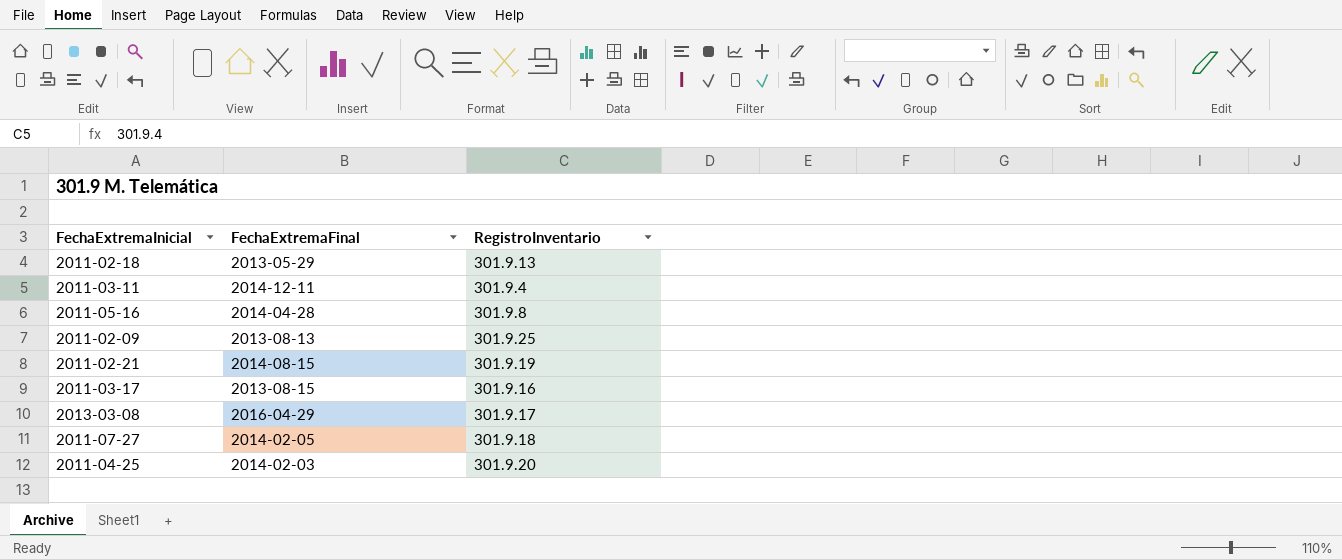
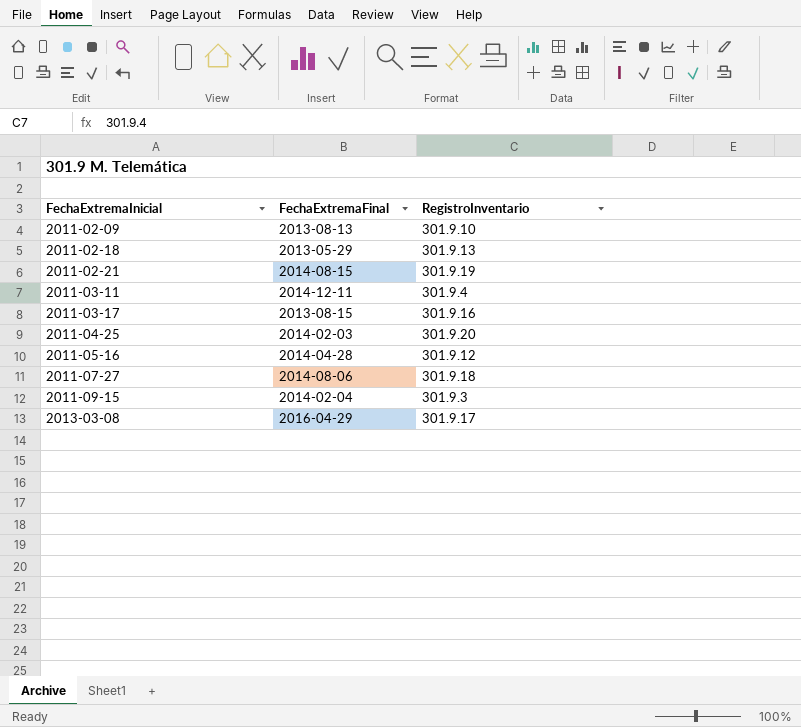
row order: none -> FechaExtremaInicial ascending
2011-02-09 | RegistroInventario: 301.9.25 -> 301.9.10
2011-05-16 | RegistroInventario: 301.9.8 -> 301.9.12
2011-07-27 | FechaExtremaFinal: 2014-02-05 -> 2014-08-06
row 2011-09-15: none -> 2014-02-04 | 301.9.3

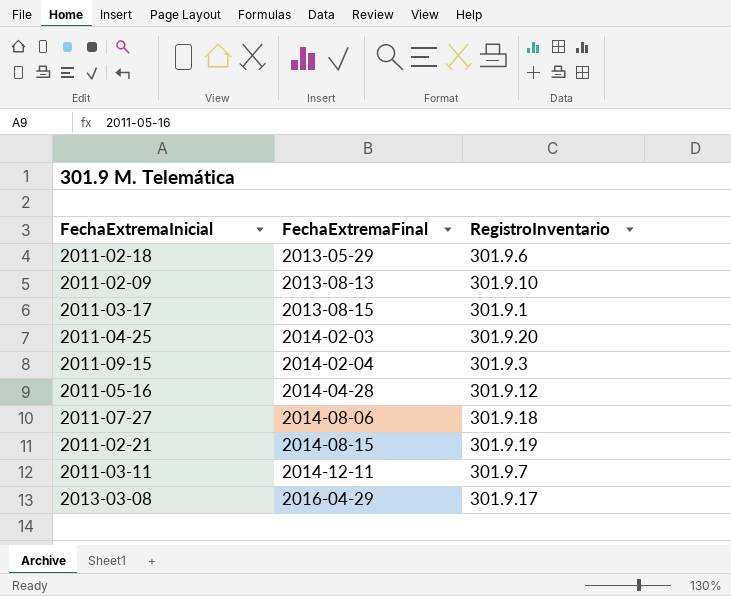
row order: FechaExtremaInicial ascending -> FechaExtremaFinal ascending
2011-02-18 | RegistroInventario: 301.9.13 -> 301.9.6
2011-03-17 | RegistroInventario: 301.9.16 -> 301.9.1
2011-03-11 | RegistroInventario: 301.9.4 -> 301.9.7

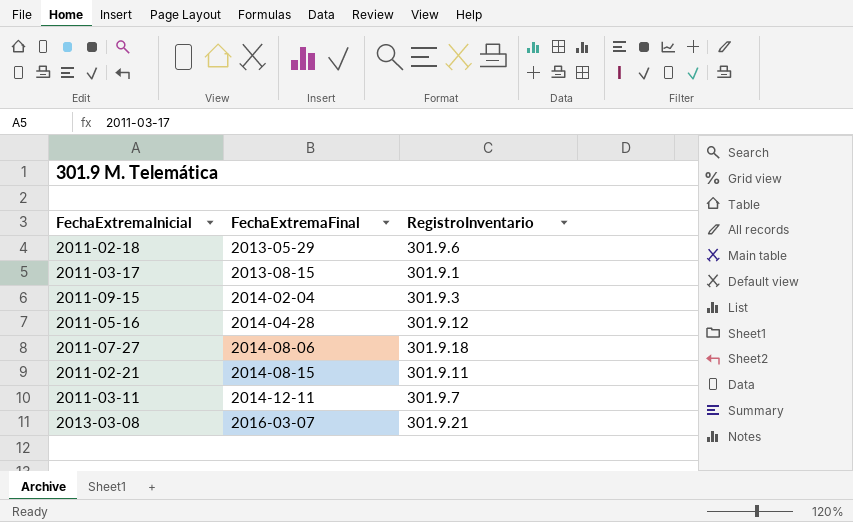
row 2011-02-09: 2013-08-13 | 301.9.10 -> none
row 2011-04-25: 2014-02-03 | 301.9.20 -> none
2011-02-21 | RegistroInventario: 301.9.19 -> 301.9.11
2013-03-08 | FechaExtremaFinal: 2016-04-29 -> 2016-03-07
2013-03-08 | RegistroInventario: 301.9.17 -> 301.9.21

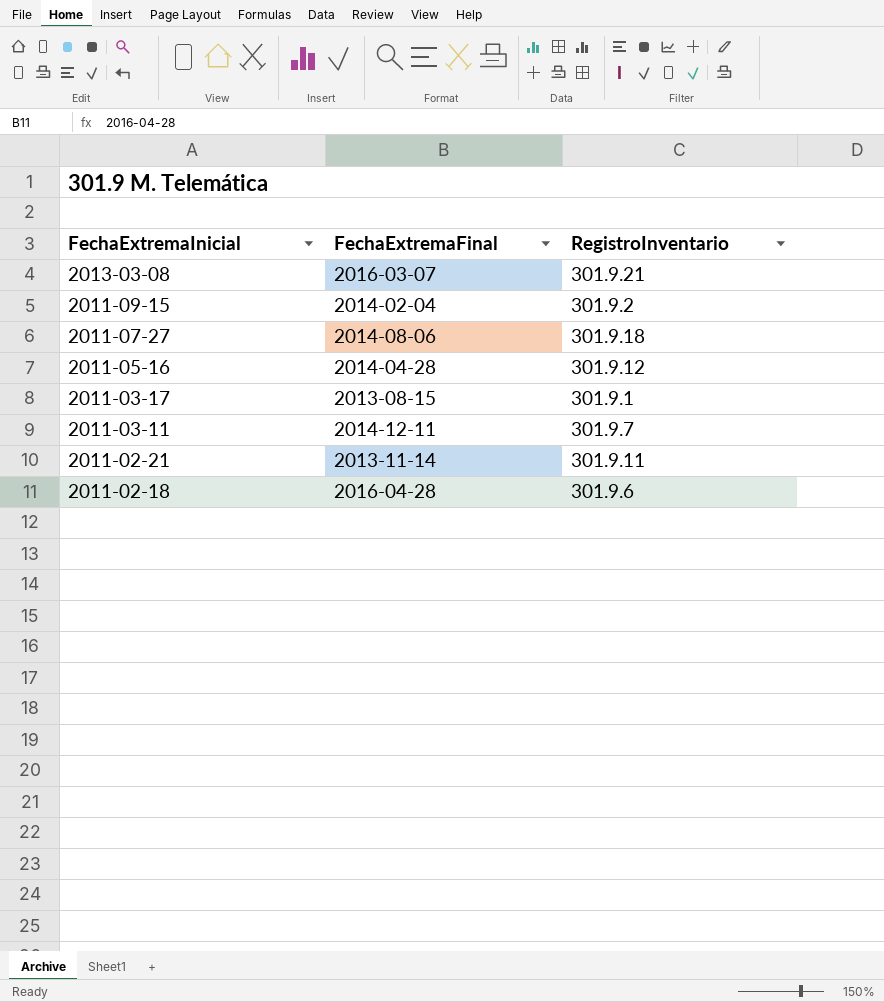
row order: FechaExtremaFinal ascending -> FechaExtremaInicial descending
2011-09-15 | RegistroInventario: 301.9.3 -> 301.9.2
2011-02-21 | FechaExtremaFinal: 2014-08-15 -> 2013-11-14
2011-02-18 | FechaExtremaFinal: 2013-05-29 -> 2016-04-28

